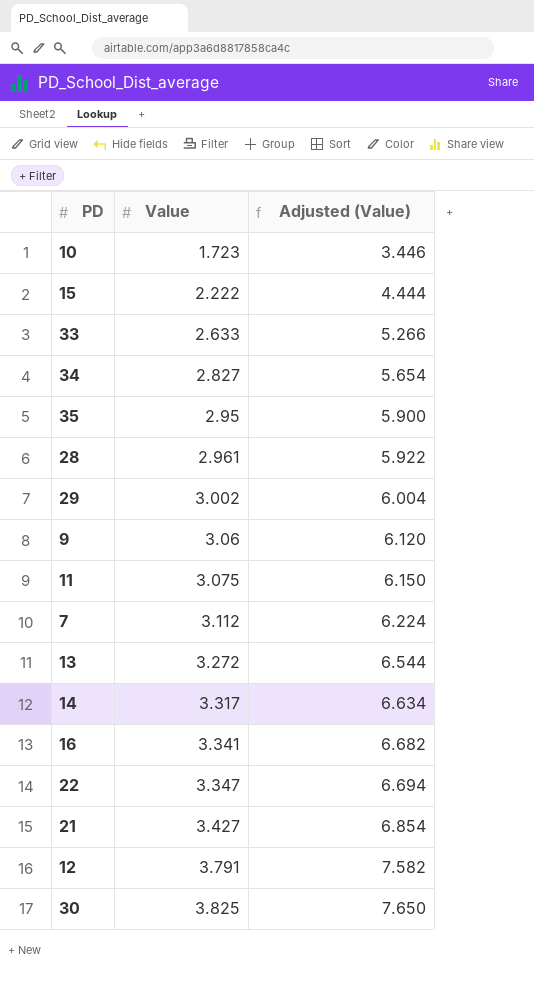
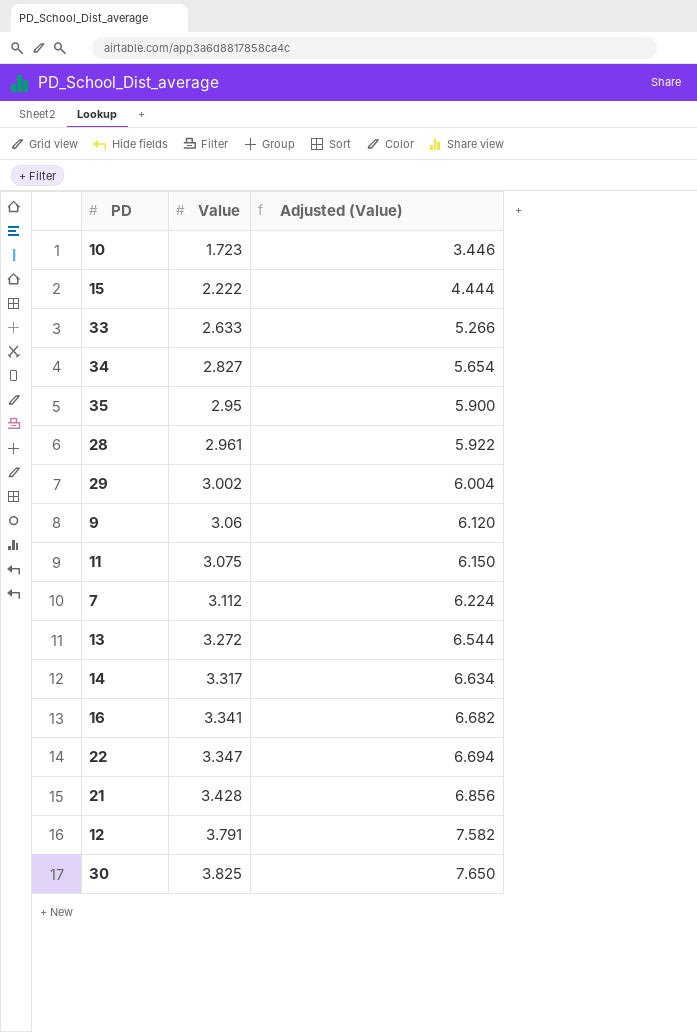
21 | Value: 3.427 -> 3.428
21 | Adjusted (Value): 6.854 -> 6.856

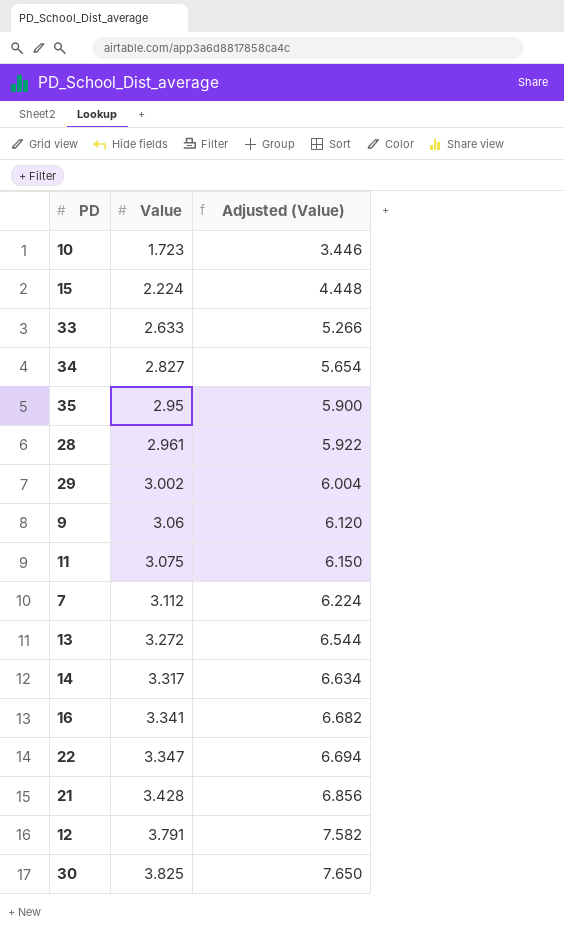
15 | Value: 2.222 -> 2.224
15 | Adjusted (Value): 4.444 -> 4.448

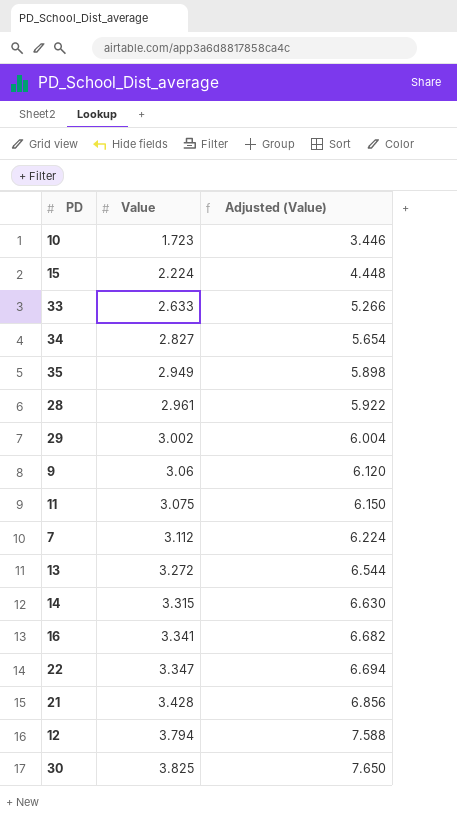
35 | Value: 2.95 -> 2.949
35 | Adjusted (Value): 5.900 -> 5.898
14 | Value: 3.317 -> 3.315
14 | Adjusted (Value): 6.634 -> 6.630
12 | Value: 3.791 -> 3.794
12 | Adjusted (Value): 7.582 -> 7.588

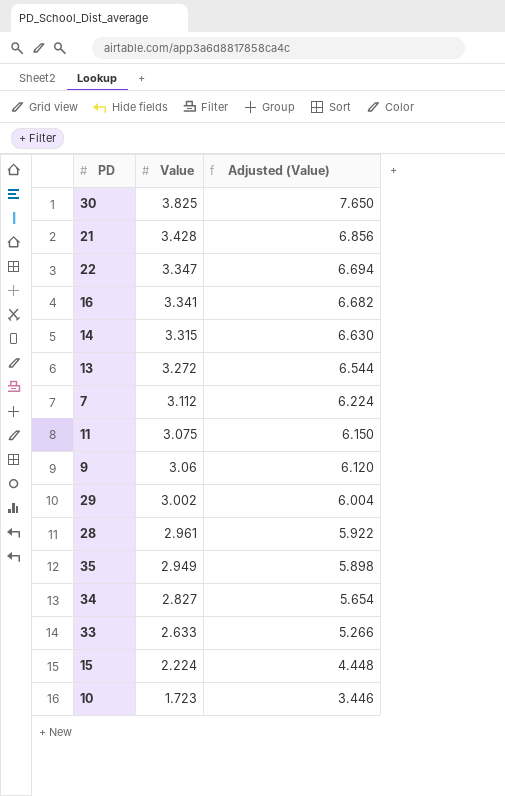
row order: Value ascending -> Value descending
row 12: 3.794 | 7.588 -> none

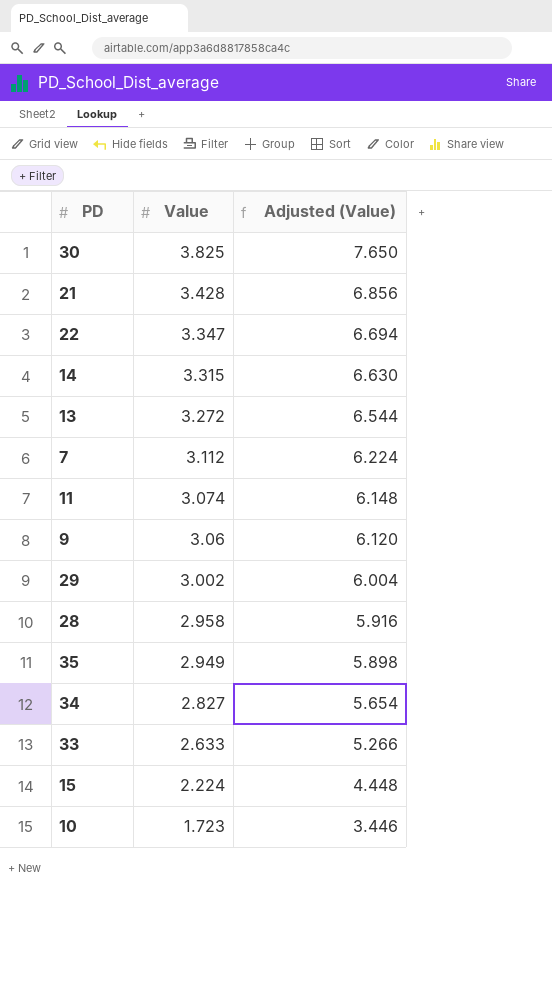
row 16: 3.341 | 6.682 -> none
11 | Value: 3.075 -> 3.074
11 | Adjusted (Value): 6.150 -> 6.148
28 | Value: 2.961 -> 2.958
28 | Adjusted (Value): 5.922 -> 5.916

